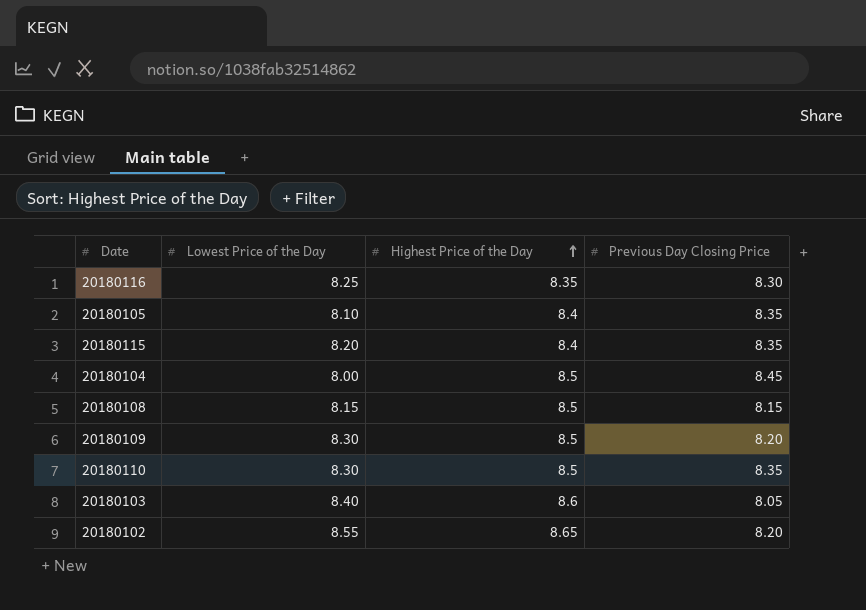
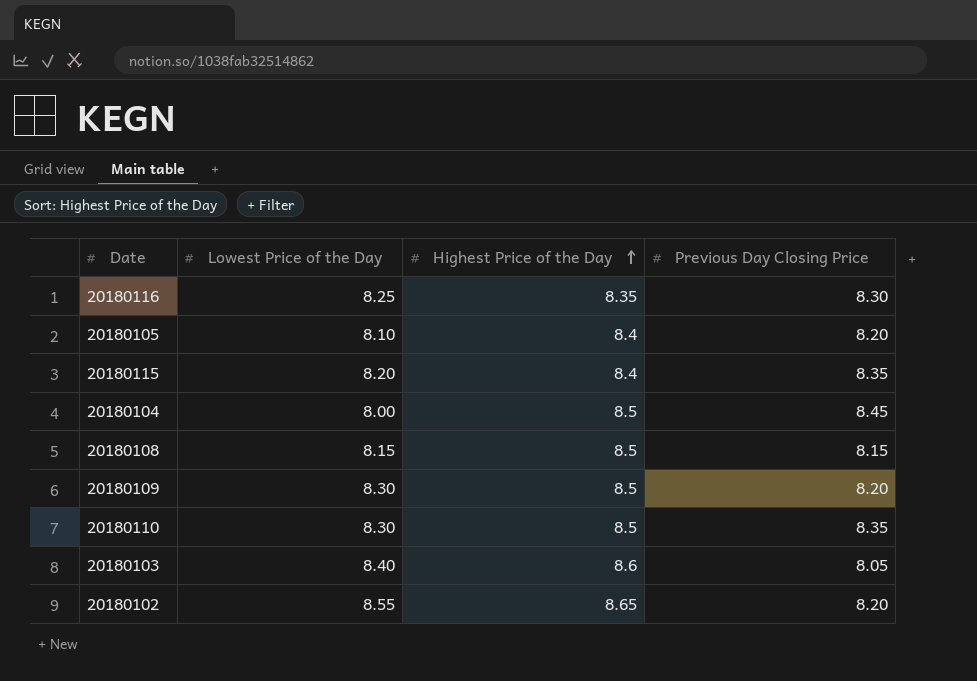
20180105 | Previous Day Closing Price: 8.35 -> 8.20

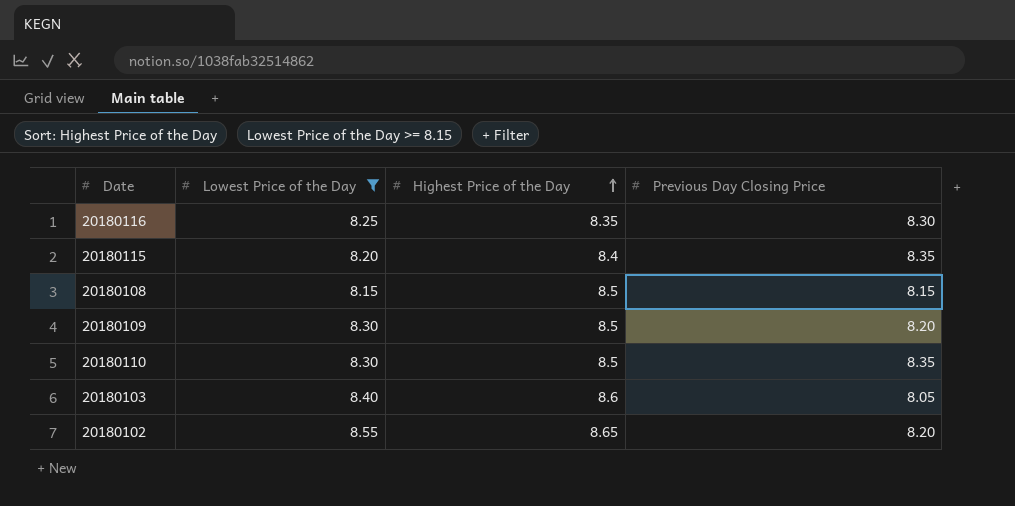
filter: none -> Lowest Price of the Day >= 8.15

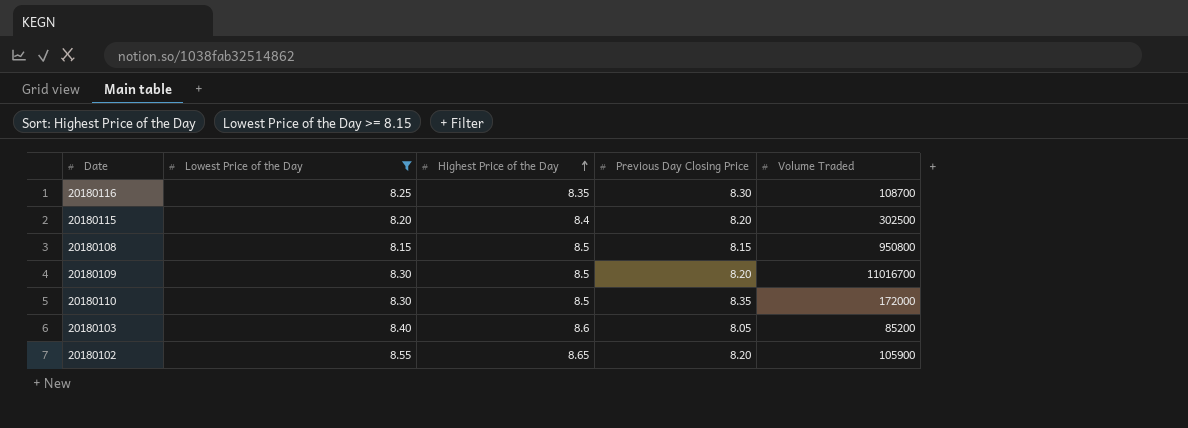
column Volume Traded | position: none -> 5
20180115 | Previous Day Closing Price: 8.35 -> 8.20

